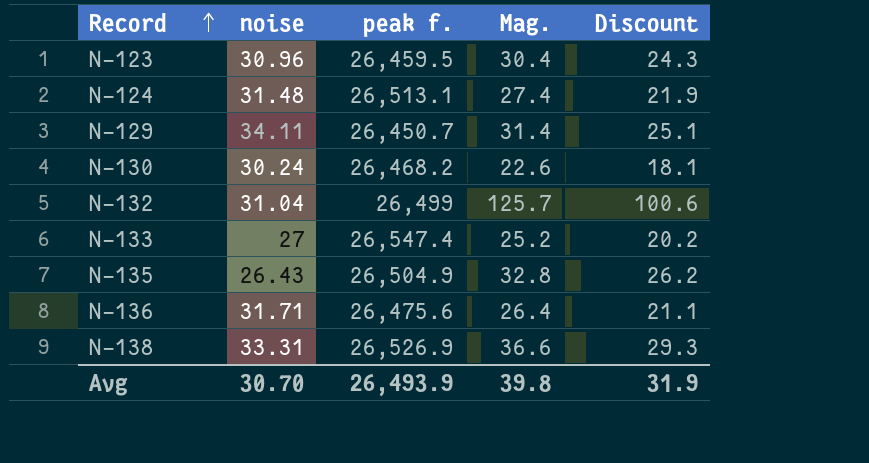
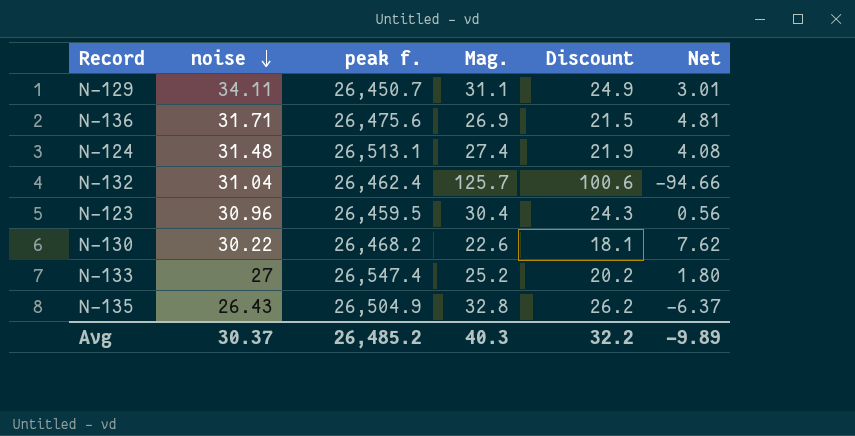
row order: Record ascending -> noise descending
column Net | formula: none -> [noise] - [Mag.]
row N-138: 33.31 | 26,526.9 | 36.6 | 29.3 -> none
N-129 | Mag.: 31.4 -> 31.1
N-129 | Discount: 25.1 -> 24.9
N-136 | Mag.: 26.4 -> 26.9
N-136 | Discount: 21.1 -> 21.5
N-132 | peak f.: 26,499 -> 26,462.4
N-130 | noise: 30.24 -> 30.22
Avg | noise: 30.70 -> 30.37
Avg | peak f.: 26,493.9 -> 26,485.2
Avg | Mag.: 39.8 -> 40.3
Avg | Discount: 31.9 -> 32.2

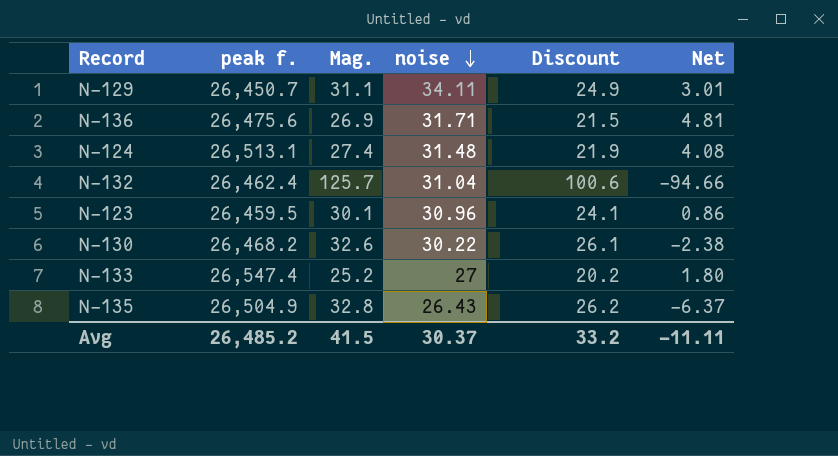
column noise | position: 2 -> 4
N-123 | Mag.: 30.4 -> 30.1
N-123 | Discount: 24.3 -> 24.1
N-123 | Net: 0.56 -> 0.86
N-130 | Mag.: 22.6 -> 32.6
N-130 | Discount: 18.1 -> 26.1
N-130 | Net: 7.62 -> -2.38
Avg | Mag.: 40.3 -> 41.5
Avg | Discount: 32.2 -> 33.2
Avg | Net: -9.89 -> -11.11

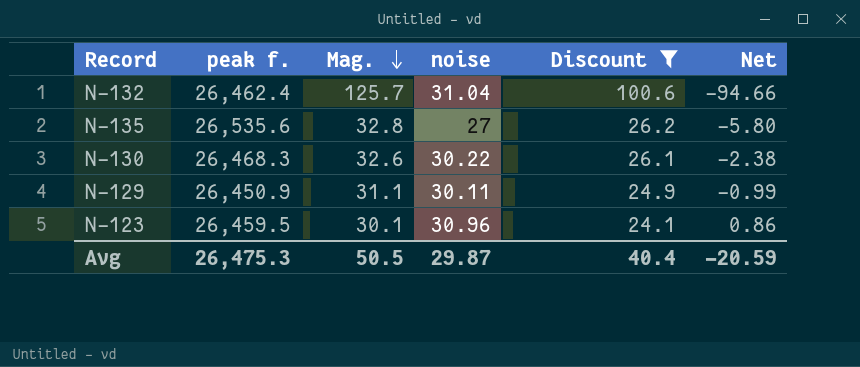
filter: none -> Discount >= 24.1
row order: noise descending -> Mag. descending
N-135 | peak f.: 26,504.9 -> 26,535.6
N-135 | noise: 26.43 -> 27
N-135 | Net: -6.37 -> -5.80
N-130 | peak f.: 26,468.2 -> 26,468.3
N-129 | peak f.: 26,450.7 -> 26,450.9
N-129 | noise: 34.11 -> 30.11
N-129 | Net: 3.01 -> -0.99
Avg | peak f.: 26,485.2 -> 26,475.3
Avg | Mag.: 41.5 -> 50.5
Avg | noise: 30.37 -> 29.87
Avg | Discount: 33.2 -> 40.4
Avg | Net: -11.11 -> -20.59

